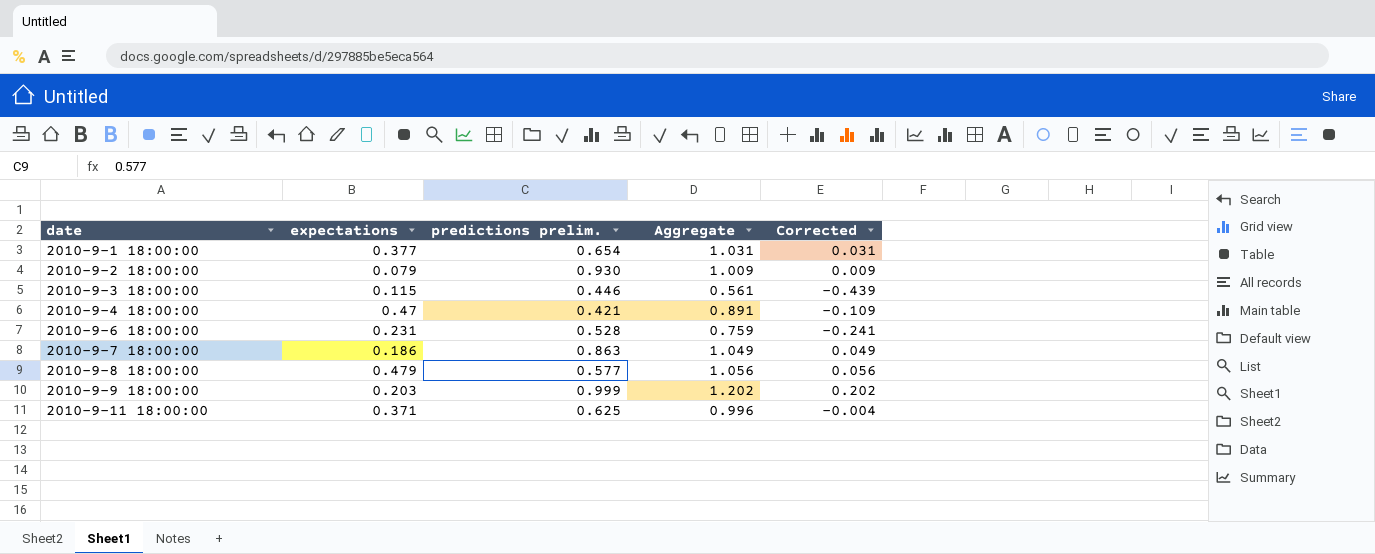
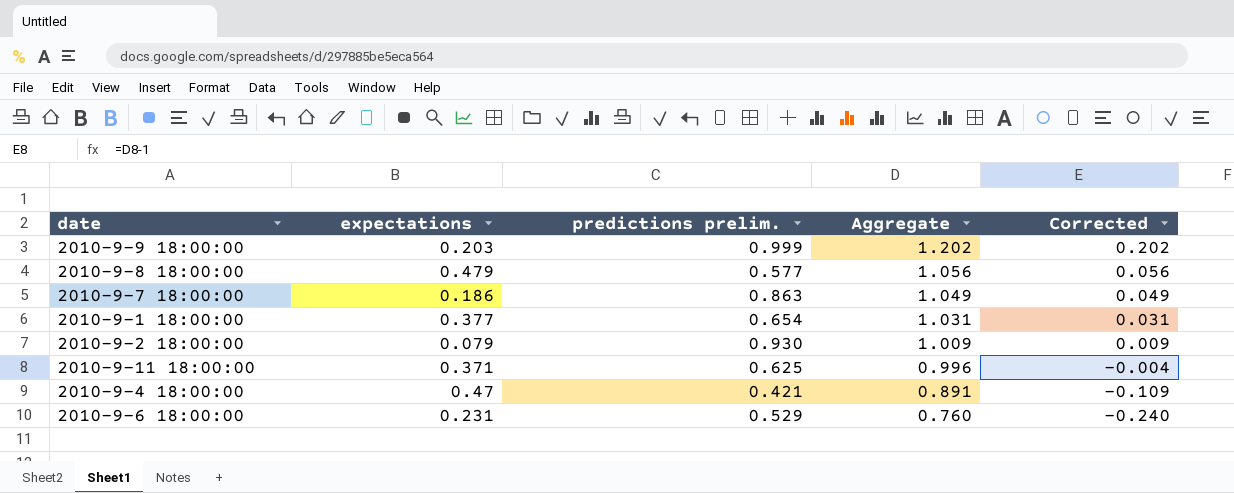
row order: date ascending -> Aggregate descending
row 2010-9-3 18:00:00: 0.115 | 0.446 | 0.561 | -0.439 -> none
2010-9-6 18:00:00 | predictions prelim.: 0.528 -> 0.529
2010-9-6 18:00:00 | Aggregate: 0.759 -> 0.760
2010-9-6 18:00:00 | Corrected: -0.241 -> -0.240

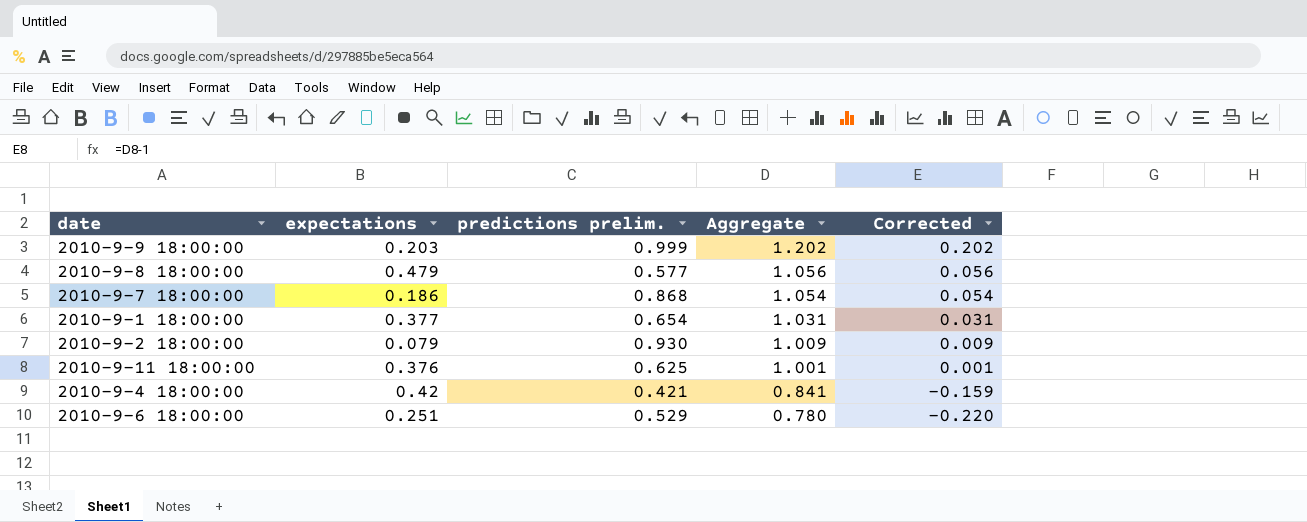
2010-9-7 18:00:00 | predictions prelim.: 0.863 -> 0.868
2010-9-7 18:00:00 | Aggregate: 1.049 -> 1.054
2010-9-7 18:00:00 | Corrected: 0.049 -> 0.054
2010-9-11 18:00:00 | expectations: 0.371 -> 0.376
2010-9-11 18:00:00 | Aggregate: 0.996 -> 1.001
2010-9-11 18:00:00 | Corrected: -0.004 -> 0.001
2010-9-4 18:00:00 | expectations: 0.47 -> 0.42
2010-9-4 18:00:00 | Aggregate: 0.891 -> 0.841
2010-9-4 18:00:00 | Corrected: -0.109 -> -0.159
2010-9-6 18:00:00 | expectations: 0.231 -> 0.251
2010-9-6 18:00:00 | Aggregate: 0.760 -> 0.780
2010-9-6 18:00:00 | Corrected: -0.240 -> -0.220

